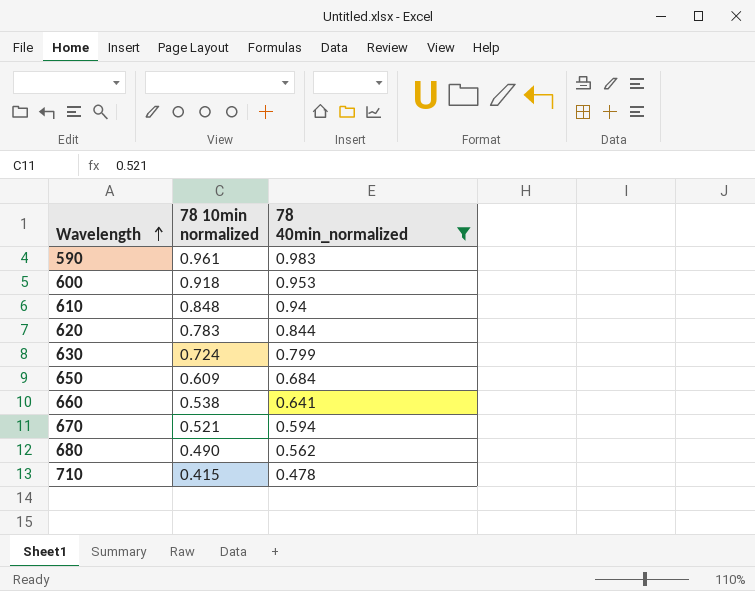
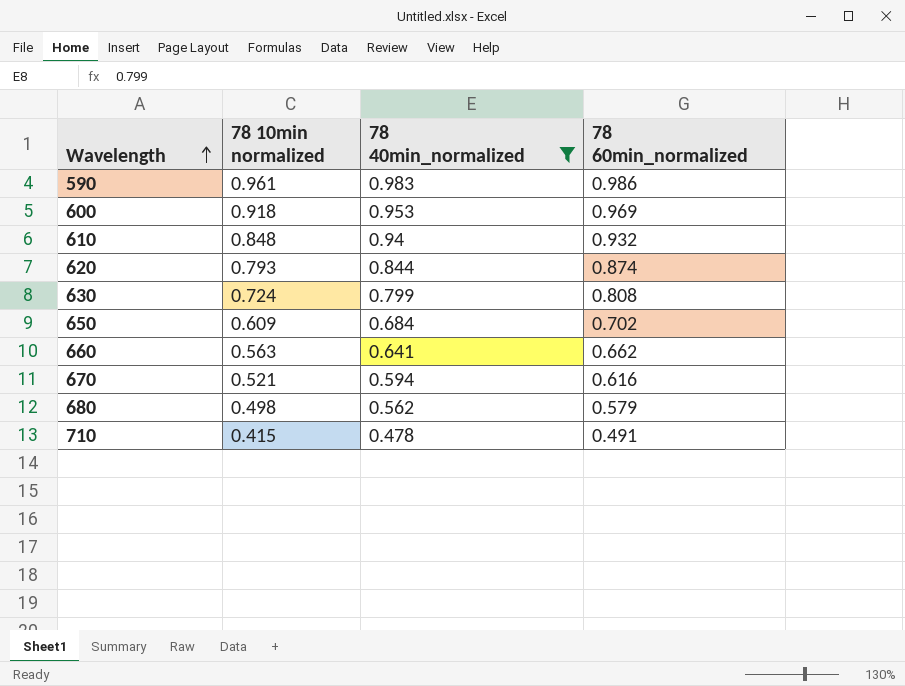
column 78 60min_normalized | position: none -> 4
620 | 78 10min normalized: 0.783 -> 0.793
660 | 78 10min normalized: 0.538 -> 0.563
680 | 78 10min normalized: 0.490 -> 0.498

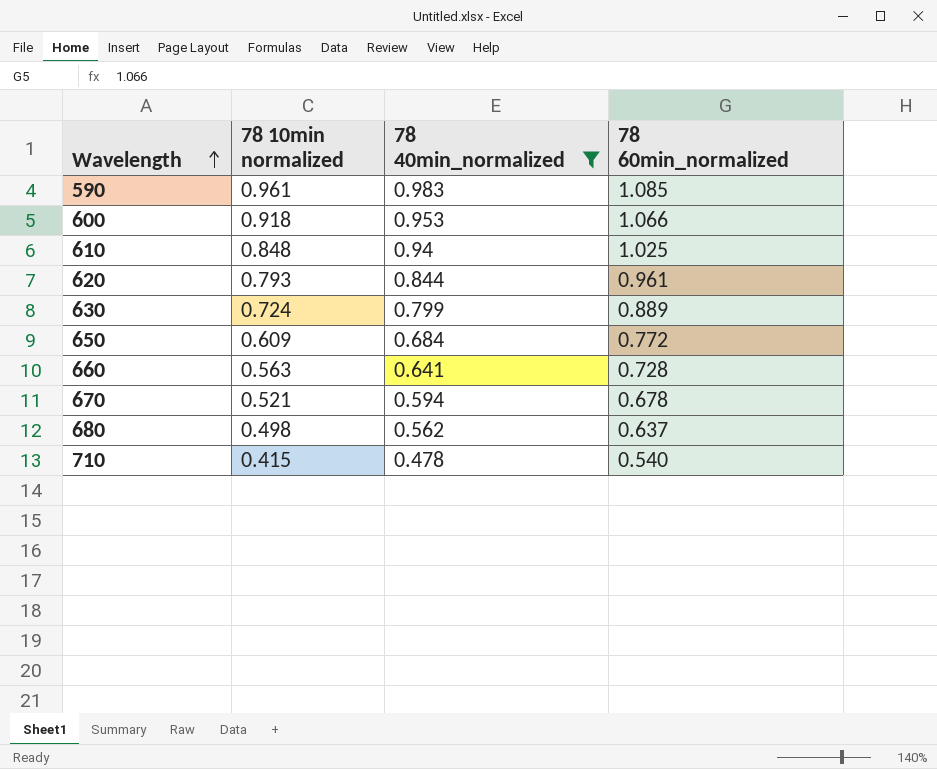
590 | 78 60min_normalized: 0.986 -> 1.085
600 | 78 60min_normalized: 0.969 -> 1.066
610 | 78 60min_normalized: 0.932 -> 1.025
620 | 78 60min_normalized: 0.874 -> 0.961
630 | 78 60min_normalized: 0.808 -> 0.889
650 | 78 60min_normalized: 0.702 -> 0.772
660 | 78 60min_normalized: 0.662 -> 0.728
670 | 78 60min_normalized: 0.616 -> 0.678
680 | 78 60min_normalized: 0.579 -> 0.637
710 | 78 60min_normalized: 0.491 -> 0.540

